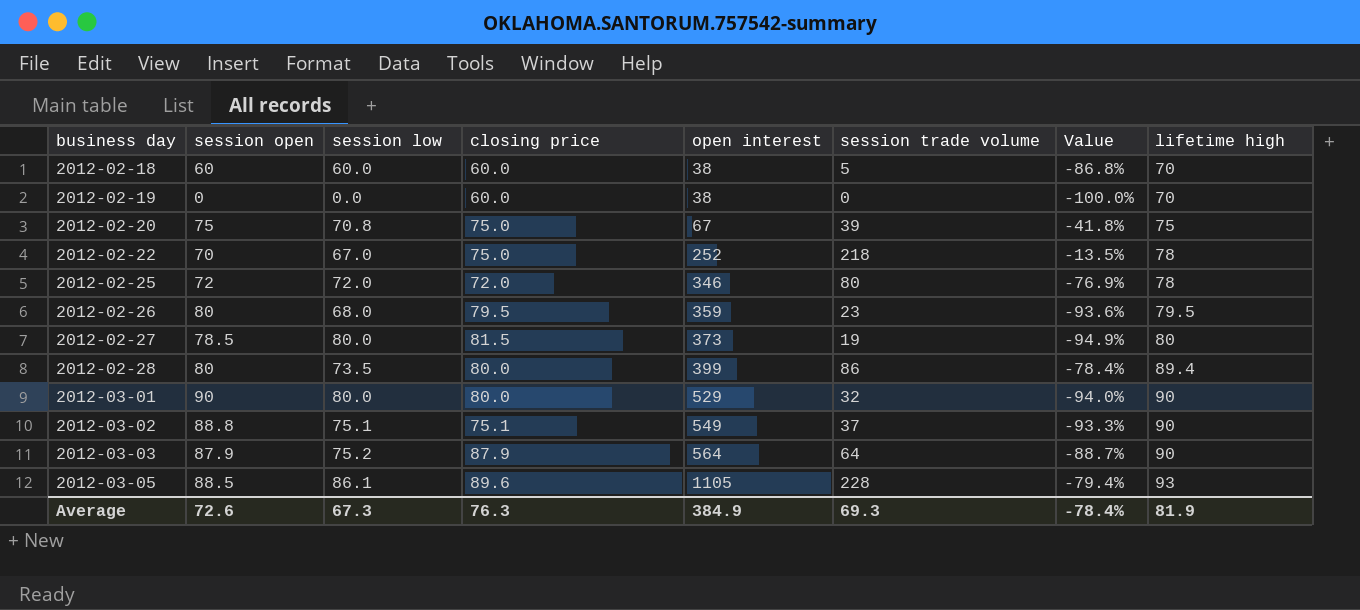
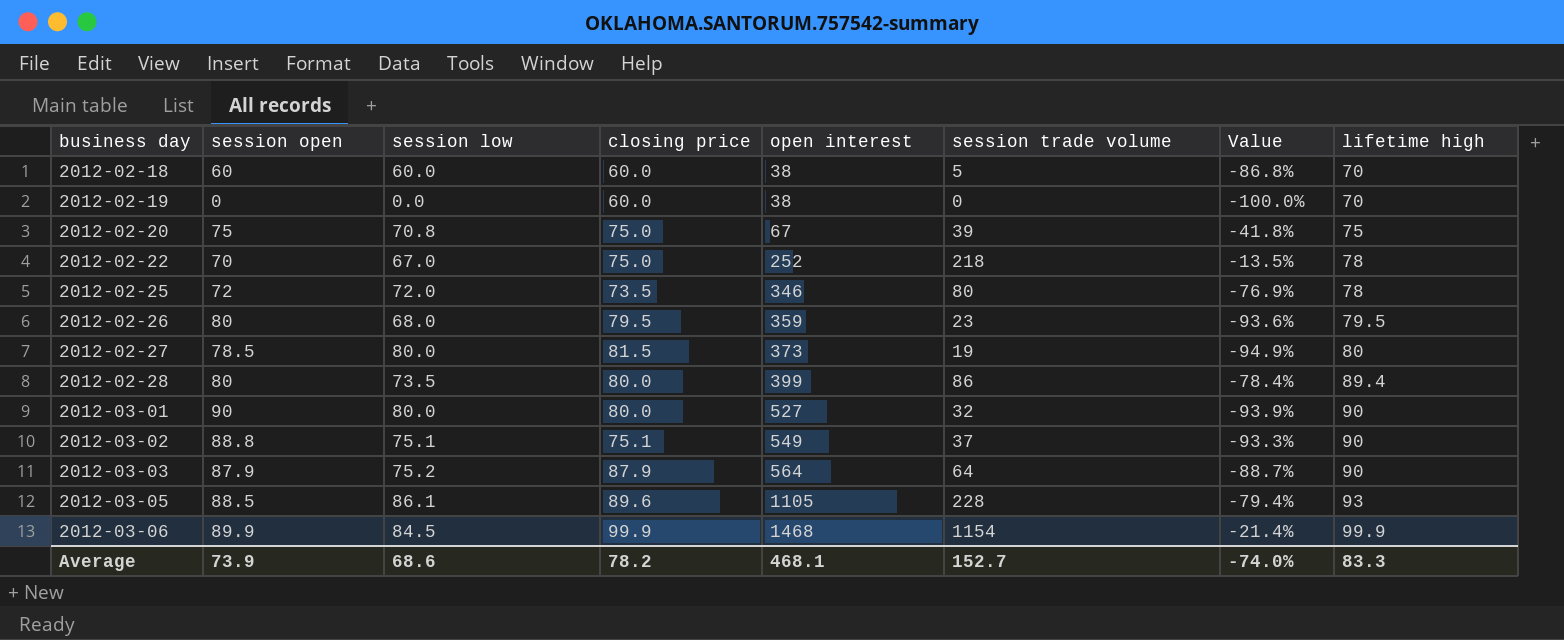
2012-02-25 | closing price: 72.0 -> 73.5
2012-03-01 | open interest: 529 -> 527
2012-03-01 | Value: -94.0% -> -93.9%
row 2012-03-06: none -> 89.9 | 84.5 | 99.9 | 1468 | 1154 | -21.4% | 99.9
Average | session open: 72.6 -> 73.9
Average | session low: 67.3 -> 68.6
Average | closing price: 76.3 -> 78.2
Average | open interest: 384.9 -> 468.1
Average | session trade volume: 69.3 -> 152.7
Average | Value: -78.4% -> -74.0%
Average | lifetime high: 81.9 -> 83.3

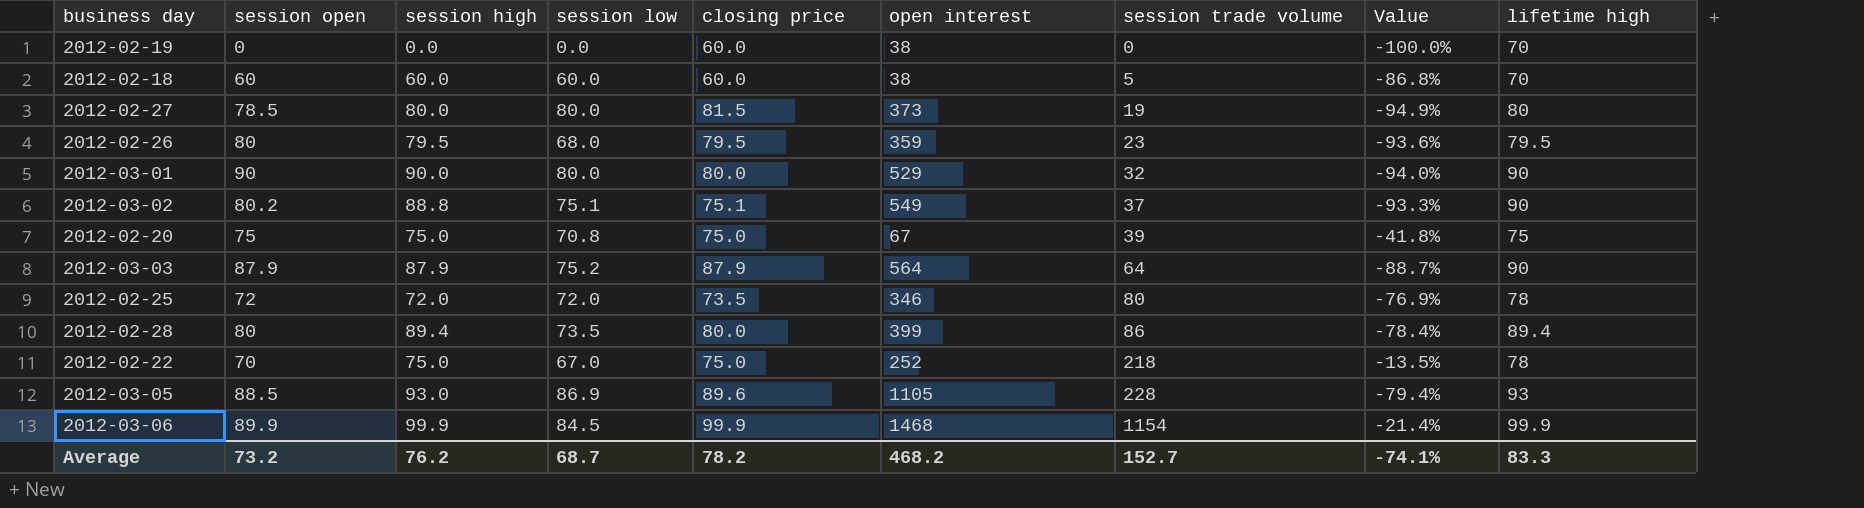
row order: business day ascending -> session trade volume ascending
column session high | position: none -> 3
2012-03-01 | open interest: 527 -> 529
2012-03-01 | Value: -93.9% -> -94.0%
2012-03-02 | session open: 88.8 -> 80.2
2012-03-05 | session low: 86.1 -> 86.9
Average | session open: 73.9 -> 73.2
Average | session low: 68.6 -> 68.7
Average | open interest: 468.1 -> 468.2
Average | Value: -74.0% -> -74.1%

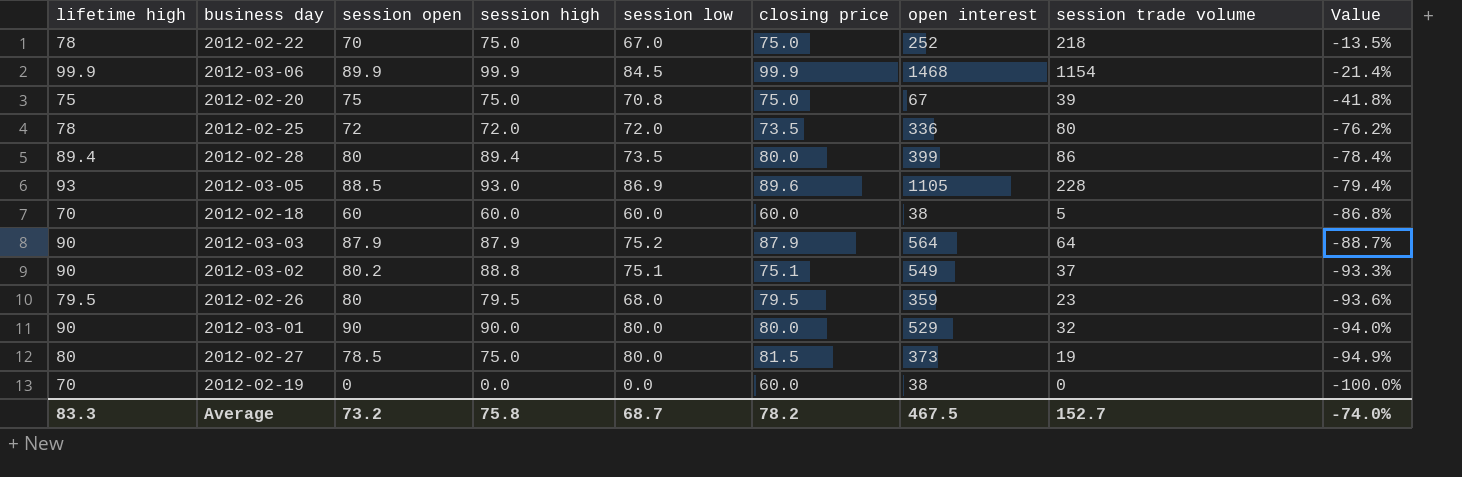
row order: session trade volume ascending -> Value descending
column lifetime high | position: 9 -> 1
2012-02-25 | open interest: 346 -> 336
2012-02-25 | Value: -76.9% -> -76.2%
2012-02-27 | session high: 80.0 -> 75.0
Average | session high: 76.2 -> 75.8
Average | open interest: 468.2 -> 467.5
Average | Value: -74.1% -> -74.0%

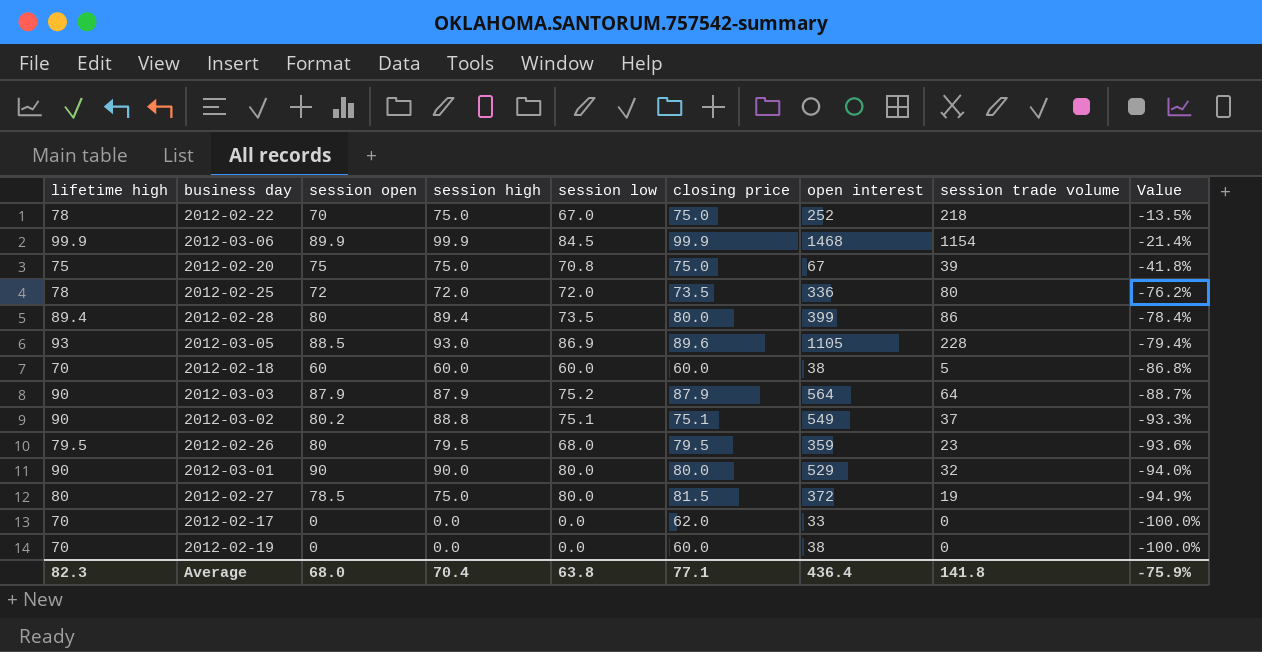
2012-02-27 | open interest: 373 -> 372
row 2012-02-17: none -> 70 | 0 | 0.0 | 0.0 | 62.0 | 33 | 0 | -100.0%
Average | lifetime high: 83.3 -> 82.3
Average | session open: 73.2 -> 68.0
Average | session high: 75.8 -> 70.4
Average | session low: 68.7 -> 63.8
Average | closing price: 78.2 -> 77.1
Average | open interest: 467.5 -> 436.4
Average | session trade volume: 152.7 -> 141.8
Average | Value: -74.0% -> -75.9%

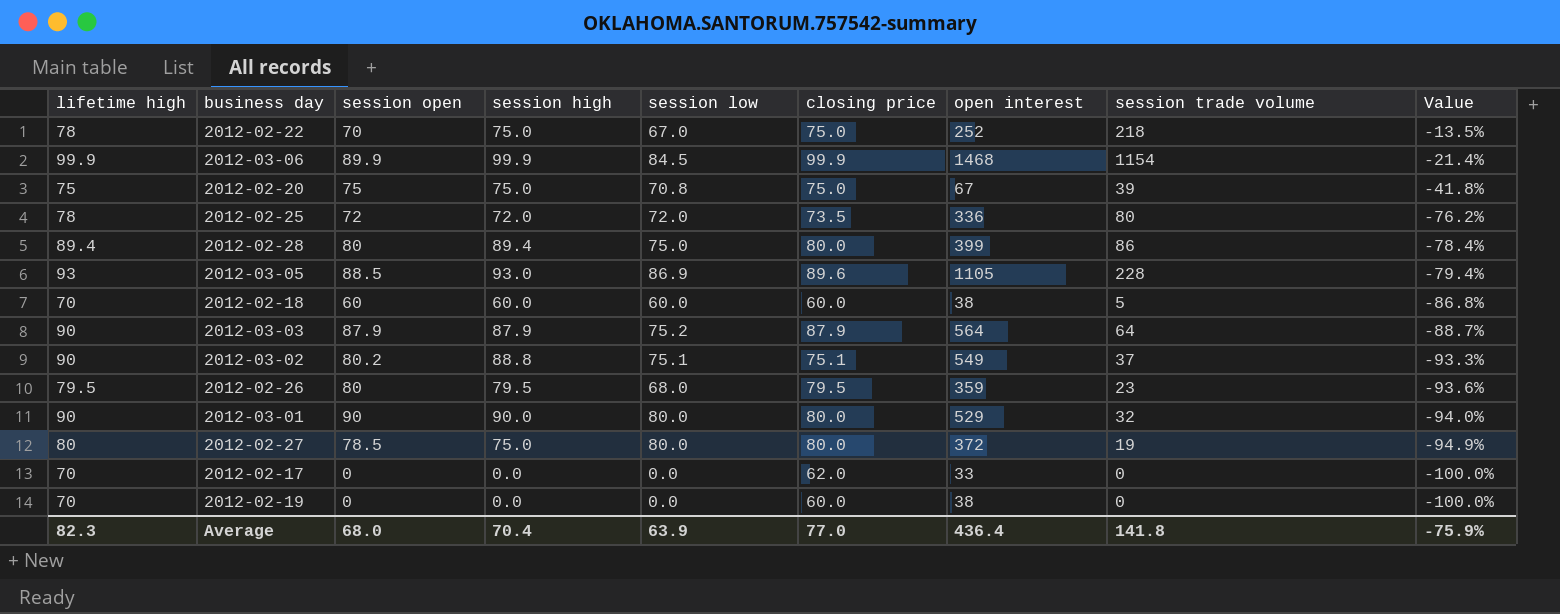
2012-02-28 | session low: 73.5 -> 75.0
2012-02-27 | closing price: 81.5 -> 80.0
Average | session low: 63.8 -> 63.9
Average | closing price: 77.1 -> 77.0

